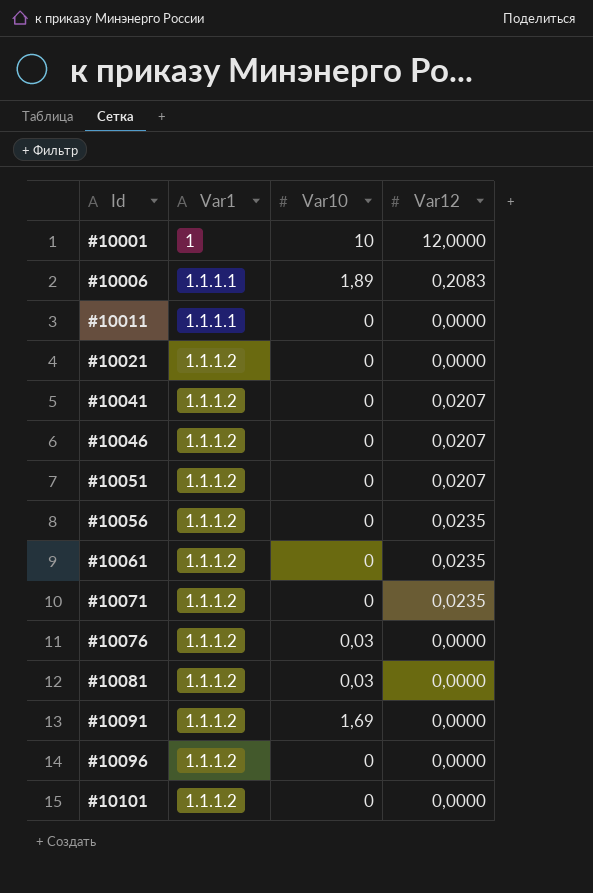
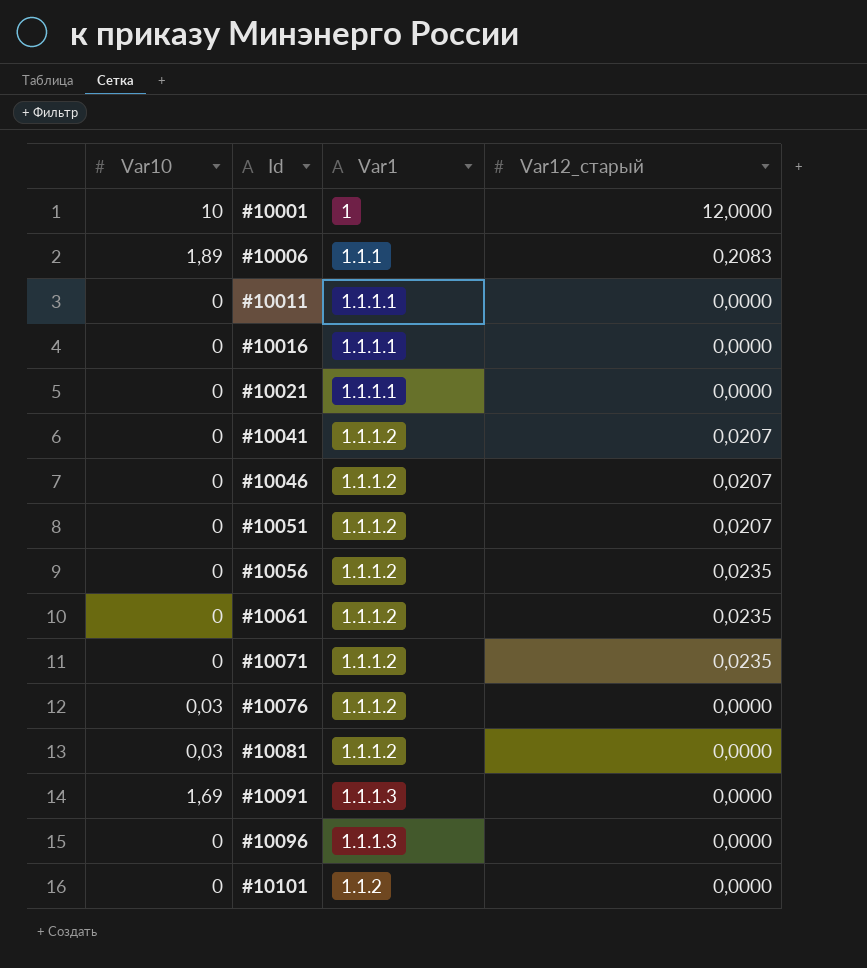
column Var10 | position: 3 -> 1
column name: Var12 -> Var12_старый
#10006 | Var1: 1.1.1.1 -> 1.1.1
row #10016: none -> 0 | 1.1.1.1 | 0,0000
#10021 | Var1: 1.1.1.2 -> 1.1.1.1
#10091 | Var1: 1.1.1.2 -> 1.1.1.3
#10096 | Var1: 1.1.1.2 -> 1.1.1.3
#10101 | Var1: 1.1.1.2 -> 1.1.2

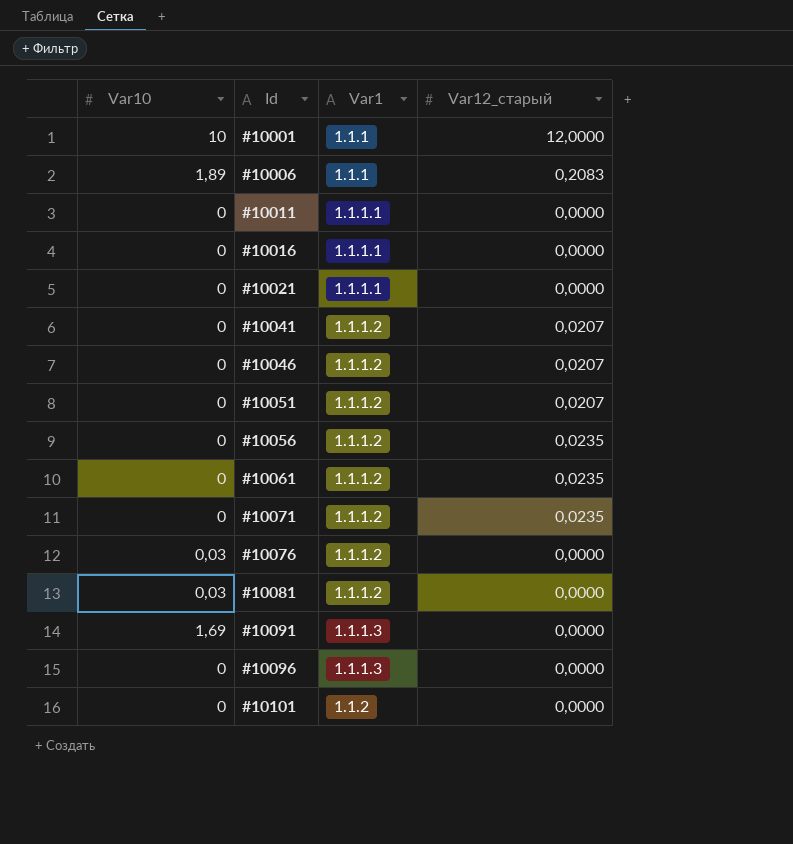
#10001 | Var1: 1 -> 1.1.1

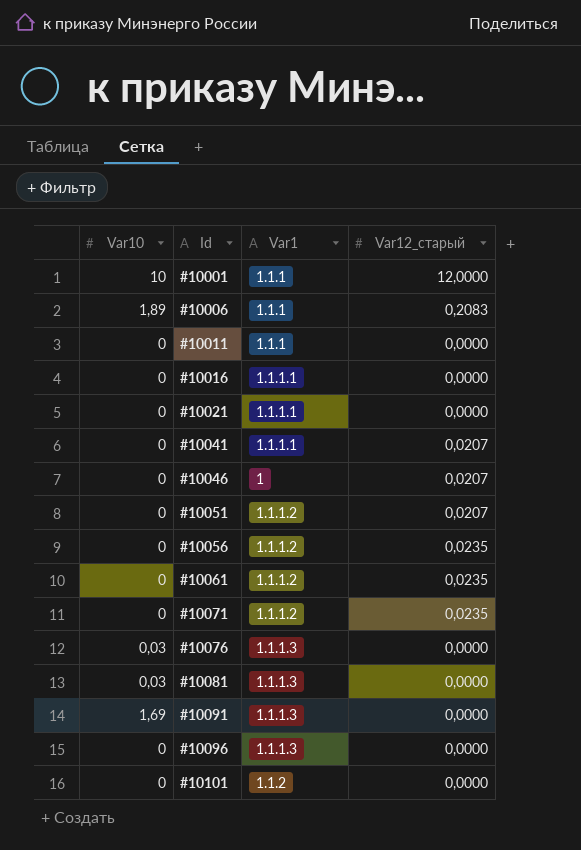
#10011 | Var1: 1.1.1.1 -> 1.1.1
#10041 | Var1: 1.1.1.2 -> 1.1.1.1
#10046 | Var1: 1.1.1.2 -> 1
#10076 | Var1: 1.1.1.2 -> 1.1.1.3
#10081 | Var1: 1.1.1.2 -> 1.1.1.3

